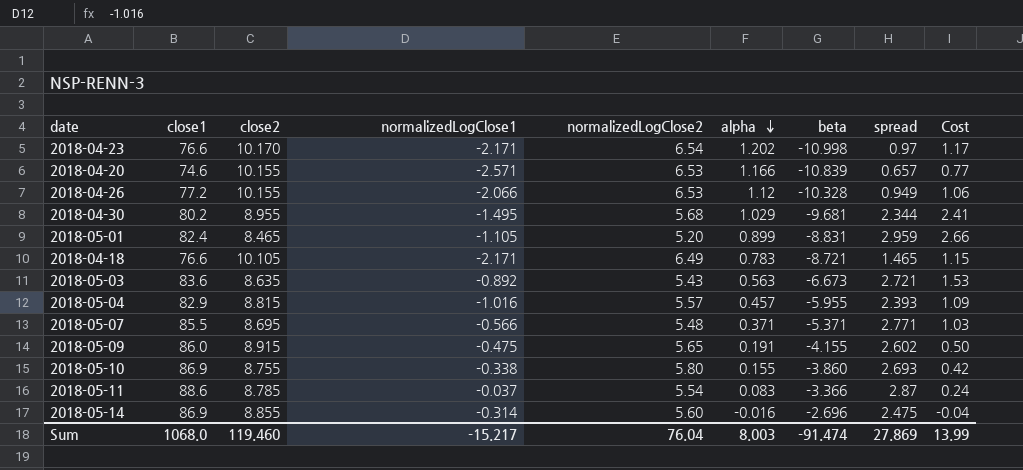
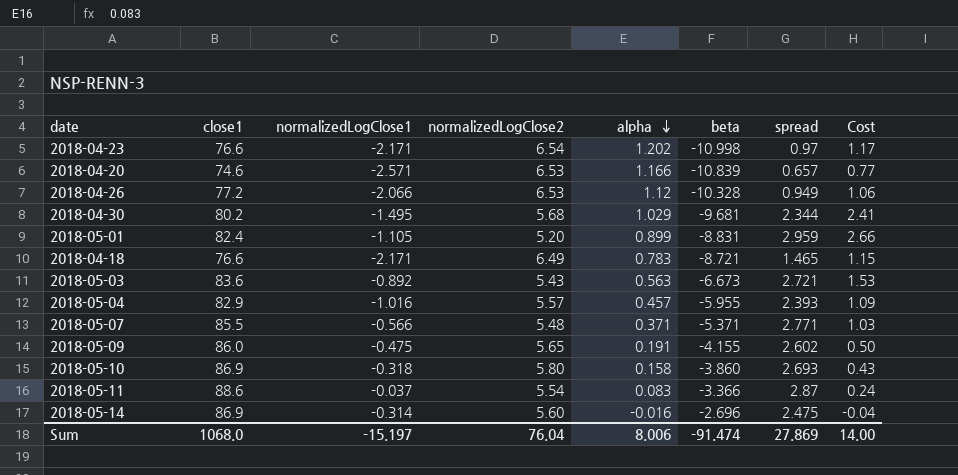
column close2 | position: 3 -> none
2018-05-10 | normalizedLogClose1: -0.338 -> -0.318
2018-05-10 | alpha: 0.155 -> 0.158
2018-05-10 | Cost: 0.42 -> 0.43
Sum | normalizedLogClose1: -15.217 -> -15.197
Sum | alpha: 8.003 -> 8.006
Sum | Cost: 13.99 -> 14.00

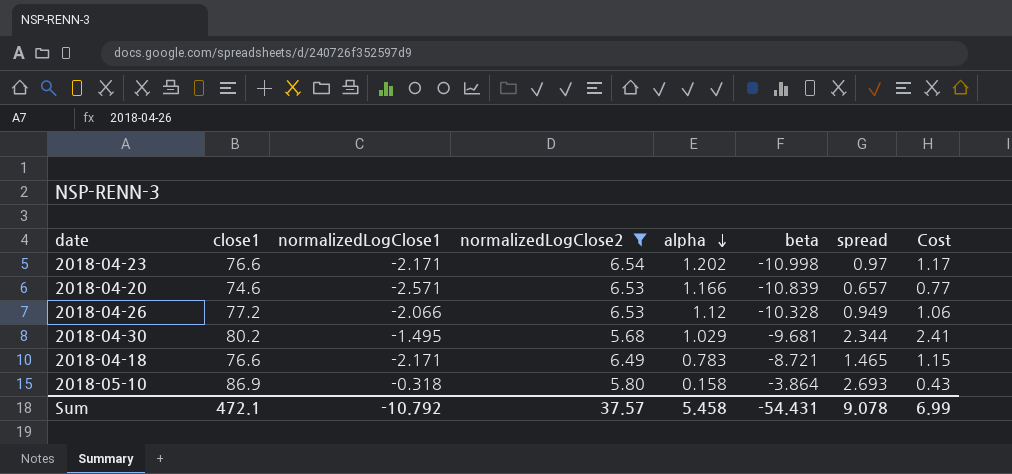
filter: none -> normalizedLogClose2 >= 5.68
2018-05-10 | beta: -3.860 -> -3.864
Sum | close1: 1068.0 -> 472.1
Sum | normalizedLogClose1: -15.197 -> -10.792
Sum | normalizedLogClose2: 76.04 -> 37.57
Sum | alpha: 8.006 -> 5.458
Sum | beta: -91.474 -> -54.431
Sum | spread: 27.869 -> 9.078
Sum | Cost: 14.00 -> 6.99

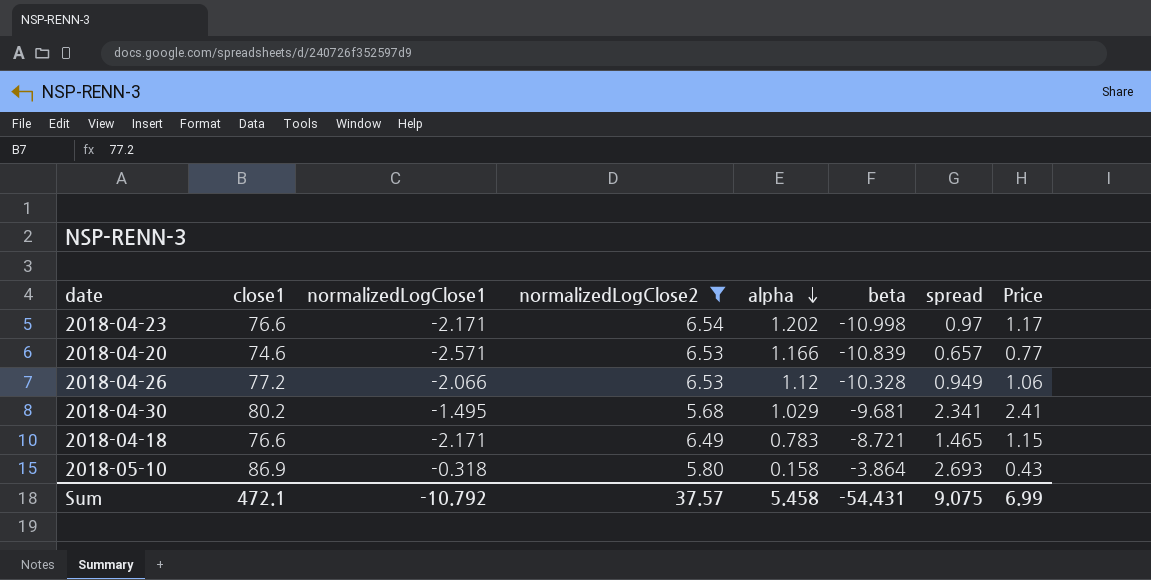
column name: Cost -> Price
2018-04-30 | spread: 2.344 -> 2.341
Sum | spread: 9.078 -> 9.075

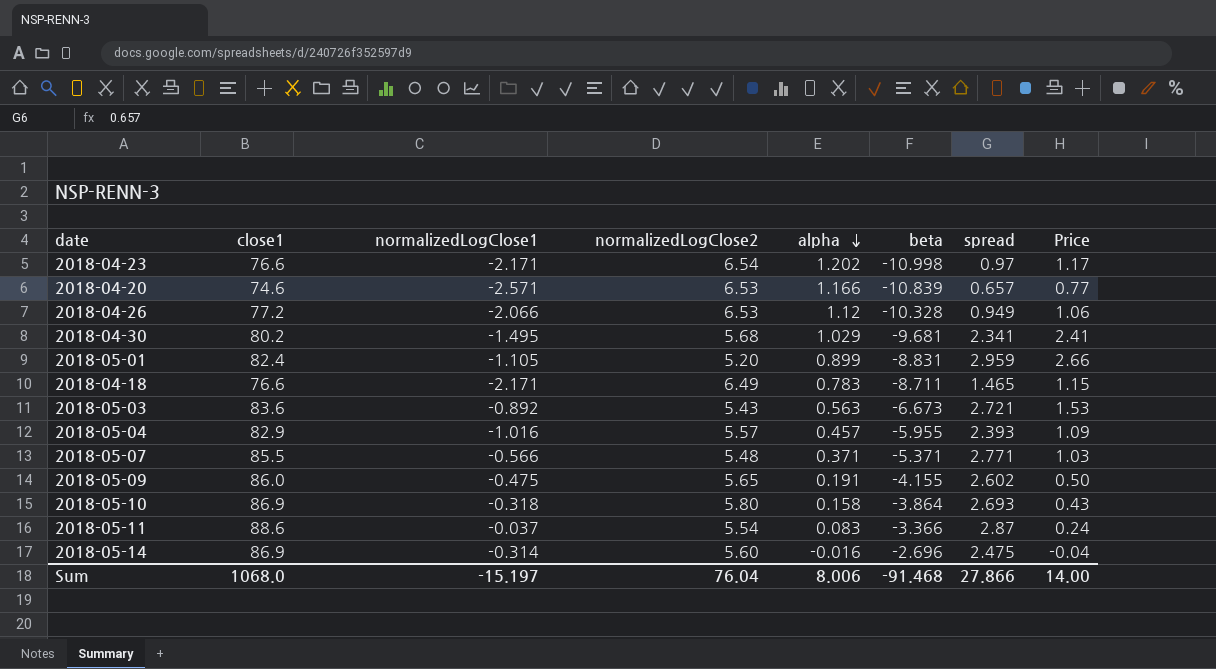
filter: normalizedLogClose2 >= 5.68 -> none
2018-04-18 | beta: -8.721 -> -8.711
Sum | close1: 472.1 -> 1068.0
Sum | normalizedLogClose1: -10.792 -> -15.197
Sum | normalizedLogClose2: 37.57 -> 76.04
Sum | alpha: 5.458 -> 8.006
Sum | beta: -54.431 -> -91.468
Sum | spread: 9.075 -> 27.866
Sum | Price: 6.99 -> 14.00

